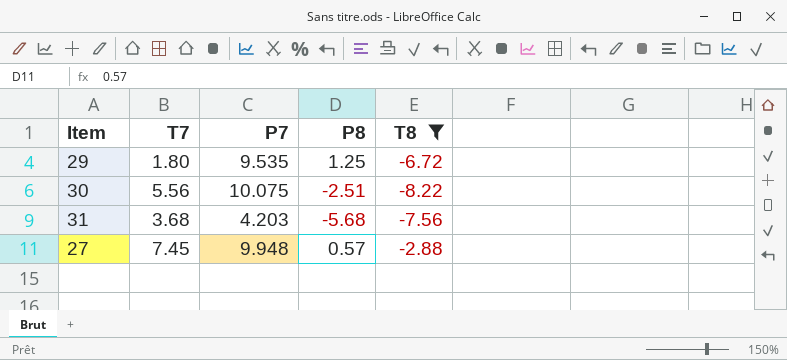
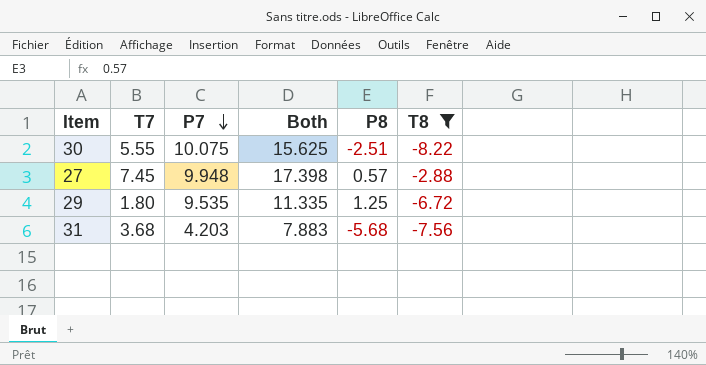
row order: none -> P7 descending
column Both | formula: none -> [T7] + [P7]
30 | T7: 5.56 -> 5.55

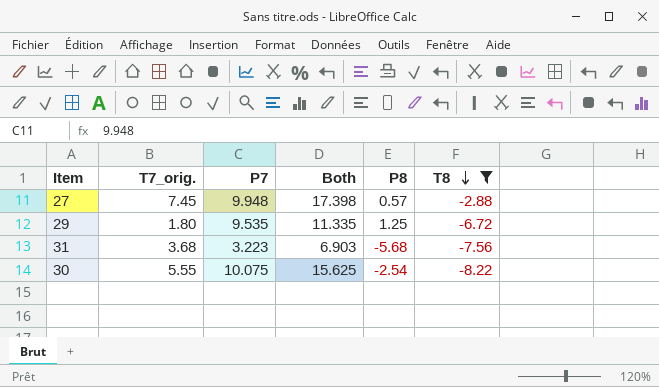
row order: P7 descending -> T8 descending
column name: T7 -> T7_orig.
31 | P7: 4.203 -> 3.223
31 | Both: 7.883 -> 6.903
30 | P8: -2.51 -> -2.54

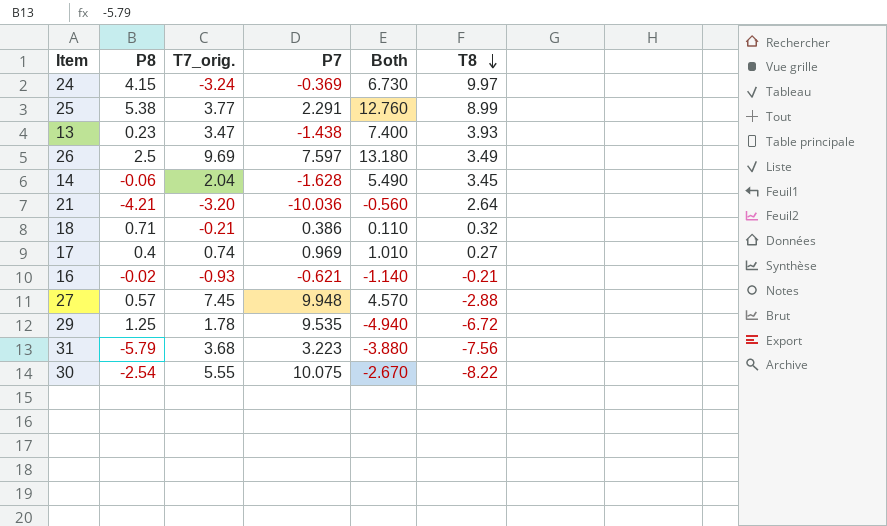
filter: T8 <= -2.88 -> none
column P8 | position: 5 -> 2
column Both | formula: [T7_orig.] + [P7] -> [T7_orig.] + [T8]
29 | T7_orig.: 1.80 -> 1.78
31 | P8: -5.68 -> -5.79

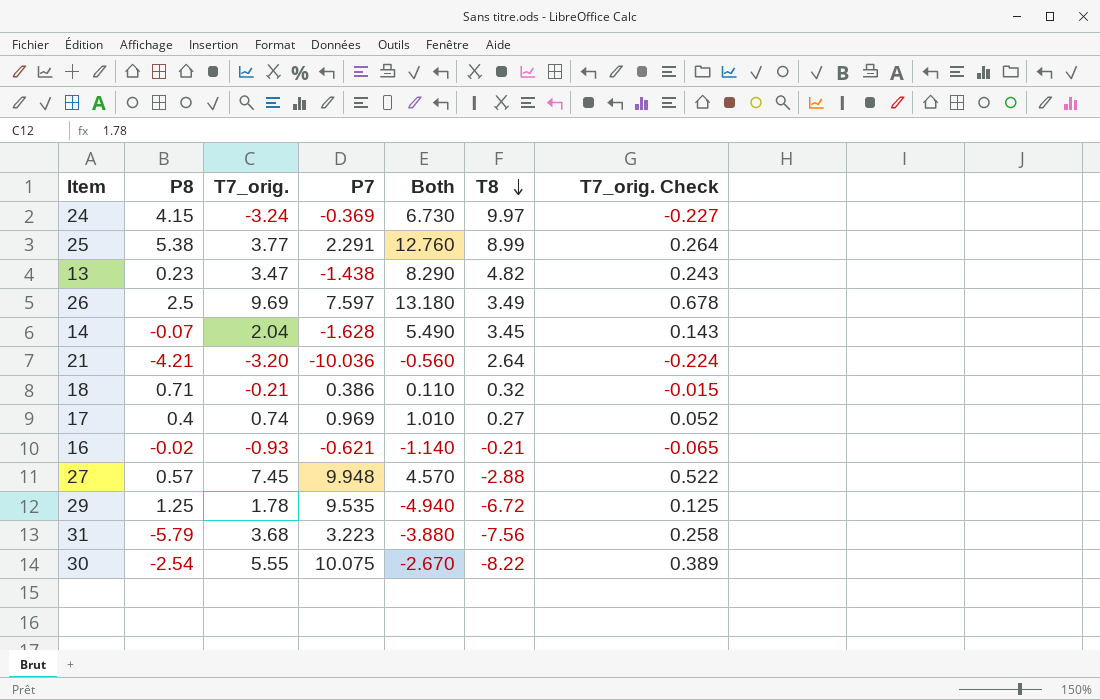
column T7_orig. Check | formula: none -> [T7_orig.] * 0.07
13 | Both: 7.400 -> 8.290
13 | T8: 3.93 -> 4.82
14 | P8: -0.06 -> -0.07

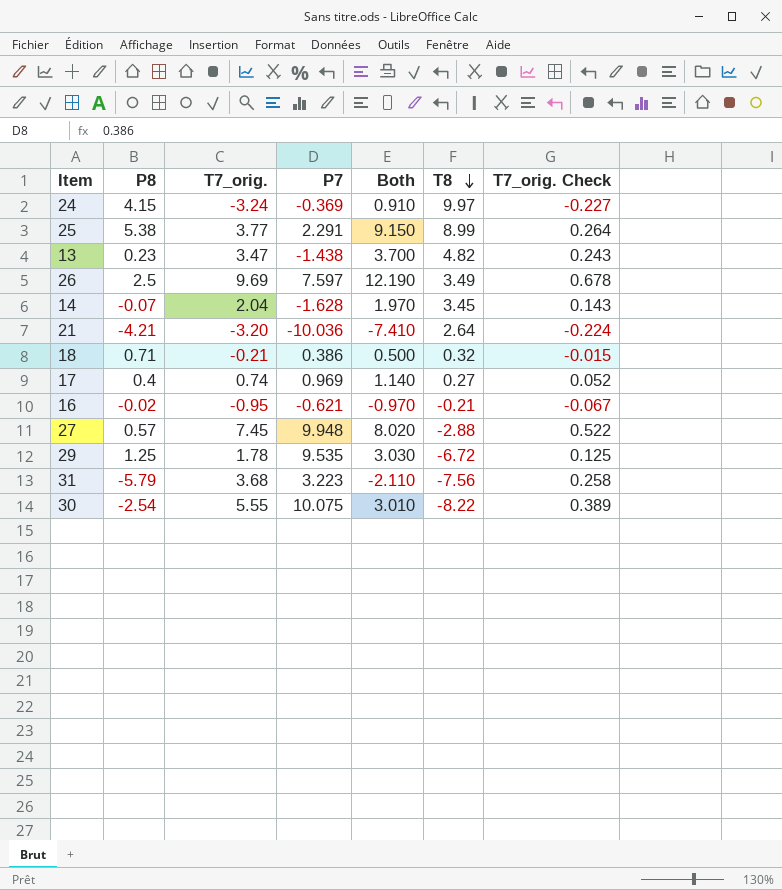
column Both | formula: [T7_orig.] + [T8] -> [P8] + [T7_orig.]
16 | T7_orig.: -0.93 -> -0.95
16 | T7_orig. Check: -0.065 -> -0.067

